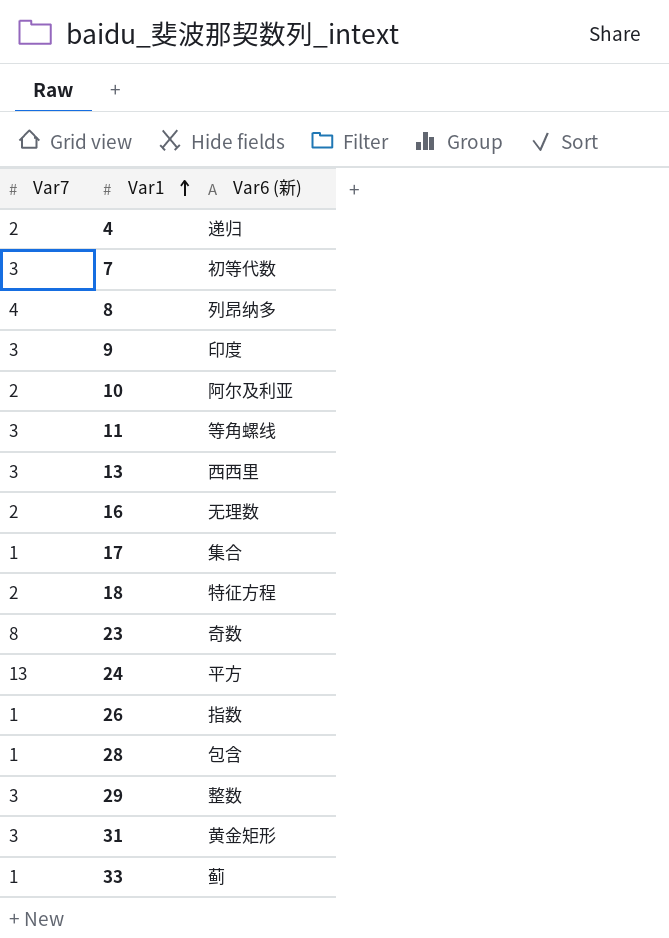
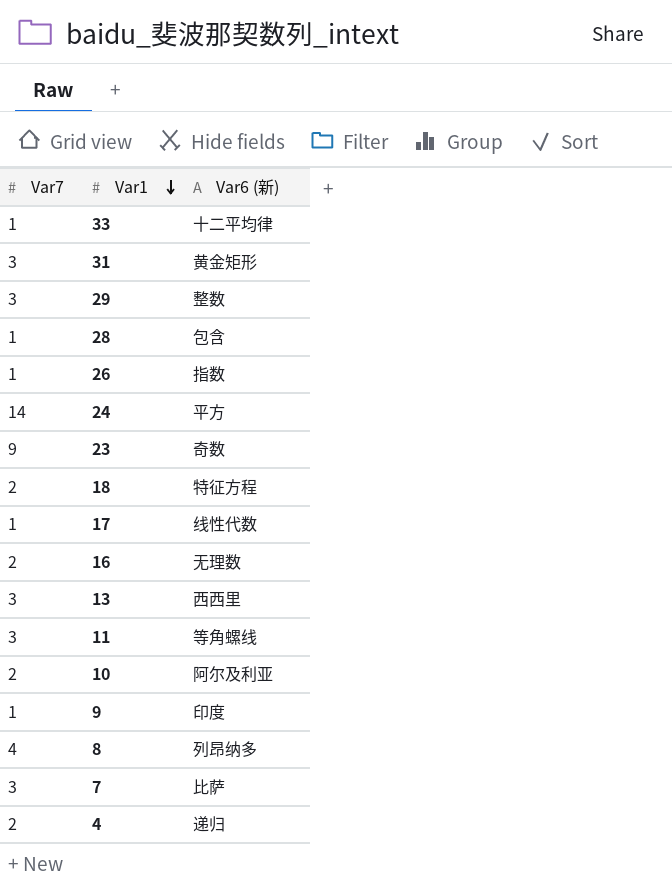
row order: Var1 ascending -> Var1 descending
33 | Var6 (新): 蓟 -> 十二平均律
24 | Var7: 13 -> 14
23 | Var7: 8 -> 9
17 | Var6 (新): 集合 -> 线性代数
9 | Var7: 3 -> 1
7 | Var6 (新): 初等代数 -> 比萨

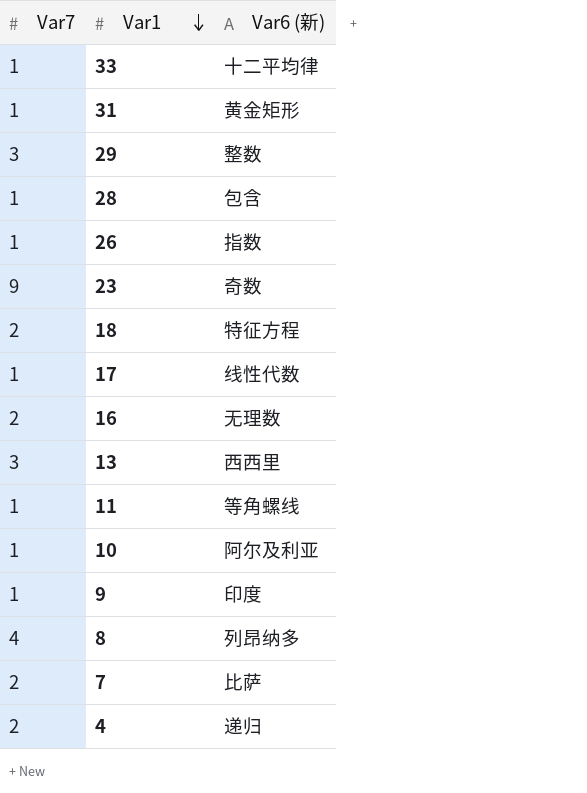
row 24: 14 | 平方 -> none
31 | Var7: 3 -> 1
11 | Var7: 3 -> 1
10 | Var7: 2 -> 1
7 | Var7: 3 -> 2

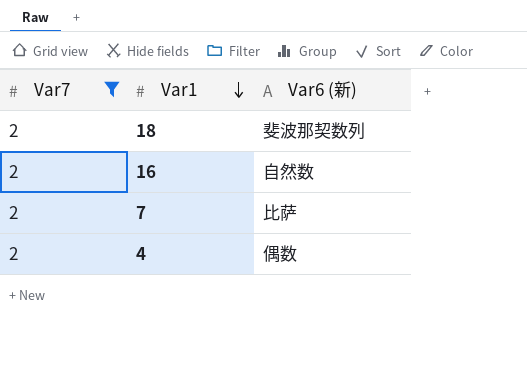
filter: none -> Var7 = 2
18 | Var6 (新): 特征方程 -> 斐波那契数列
16 | Var6 (新): 无理数 -> 自然数
4 | Var6 (新): 递归 -> 偶数

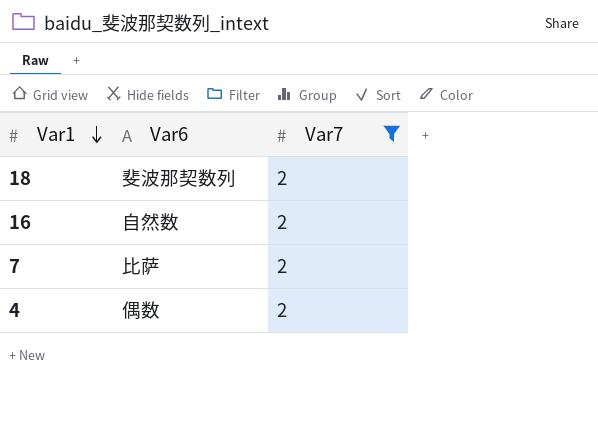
column name: Var6 (新) -> Var6
column Var7 | position: 1 -> 3

